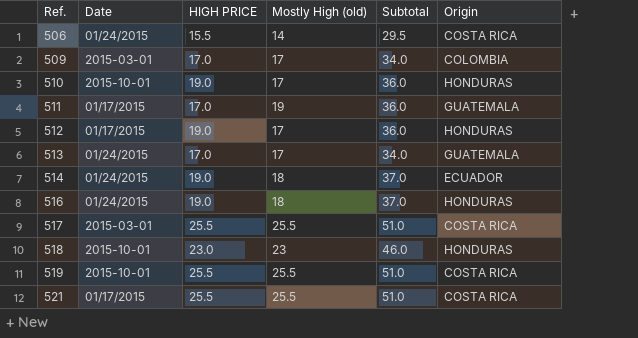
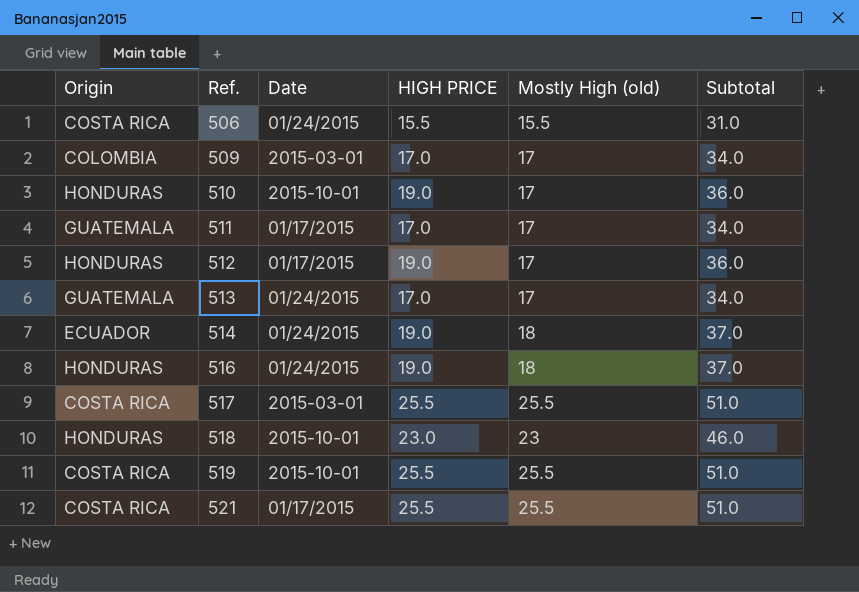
column Origin | position: 6 -> 1
506 | Mostly High (old): 14 -> 15.5
506 | Subtotal: 29.5 -> 31.0
511 | Mostly High (old): 19 -> 17
511 | Subtotal: 36.0 -> 34.0

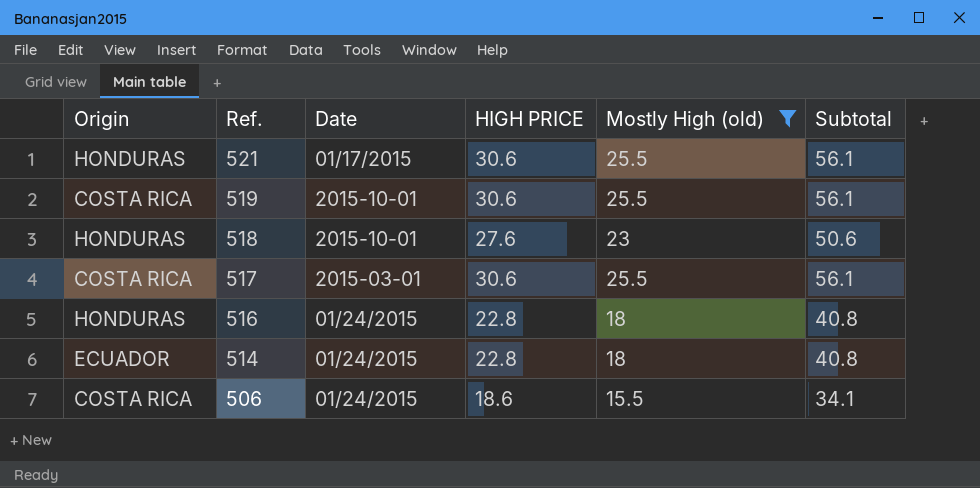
filter: none -> Mostly High (old) != 17
row order: Ref. ascending -> Ref. descending
521 | Origin: COSTA RICA -> HONDURAS
521 | HIGH PRICE: 25.5 -> 30.6
521 | Subtotal: 51.0 -> 56.1
519 | HIGH PRICE: 25.5 -> 30.6
519 | Subtotal: 51.0 -> 56.1
518 | HIGH PRICE: 23.0 -> 27.6
518 | Subtotal: 46.0 -> 50.6
517 | HIGH PRICE: 25.5 -> 30.6
517 | Subtotal: 51.0 -> 56.1
516 | HIGH PRICE: 19.0 -> 22.8
516 | Subtotal: 37.0 -> 40.8
514 | HIGH PRICE: 19.0 -> 22.8
514 | Subtotal: 37.0 -> 40.8
506 | HIGH PRICE: 15.5 -> 18.6
506 | Subtotal: 31.0 -> 34.1

